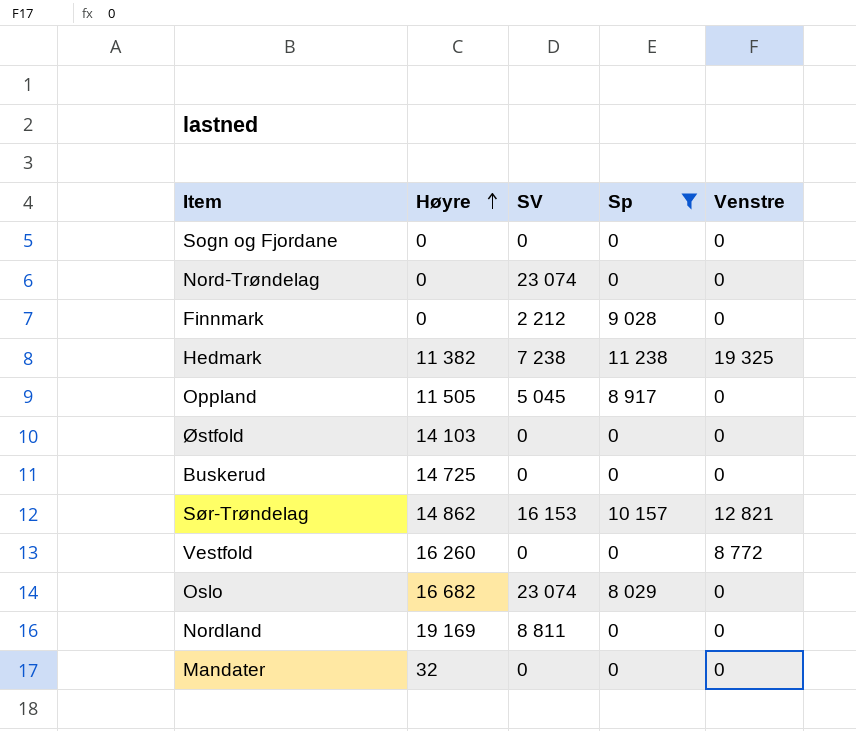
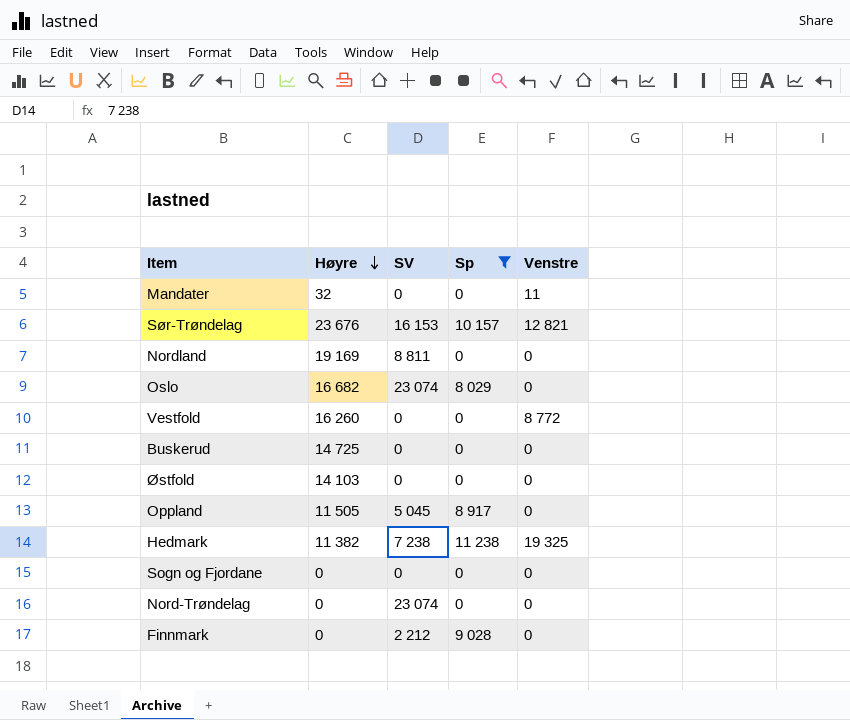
row order: Høyre ascending -> Høyre descending
Mandater | Venstre: 0 -> 11
Sør-Trøndelag | Høyre: 14 862 -> 23 676

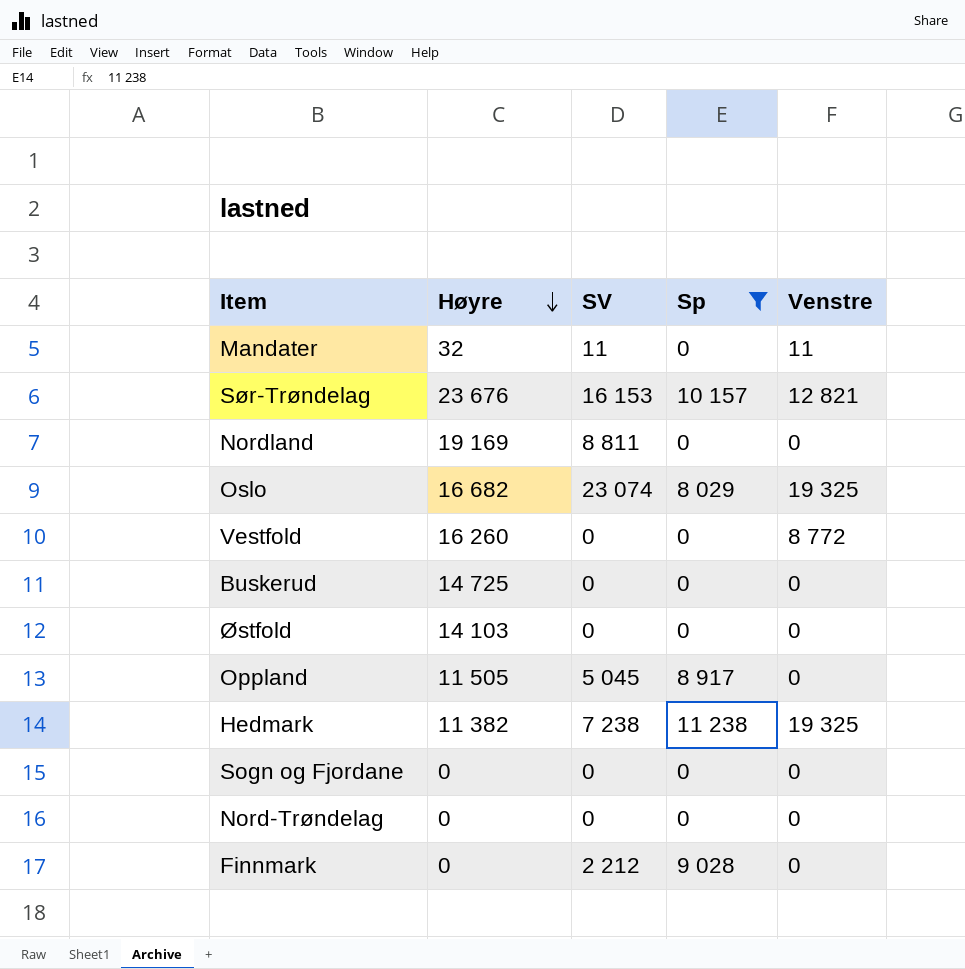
Mandater | SV: 0 -> 11
Oslo | Venstre: 0 -> 19 325
Nord-Trøndelag | SV: 23 074 -> 0

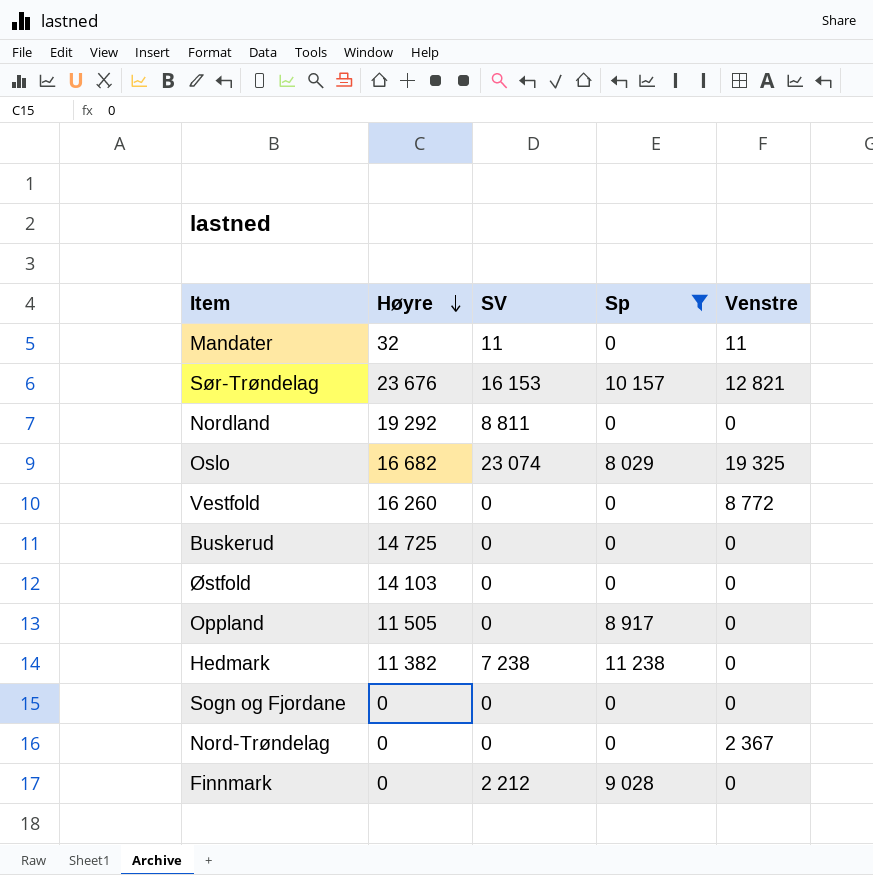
Nordland | Høyre: 19 169 -> 19 292
Oppland | SV: 5 045 -> 0
Hedmark | Venstre: 19 325 -> 0
Nord-Trøndelag | Venstre: 0 -> 2 367

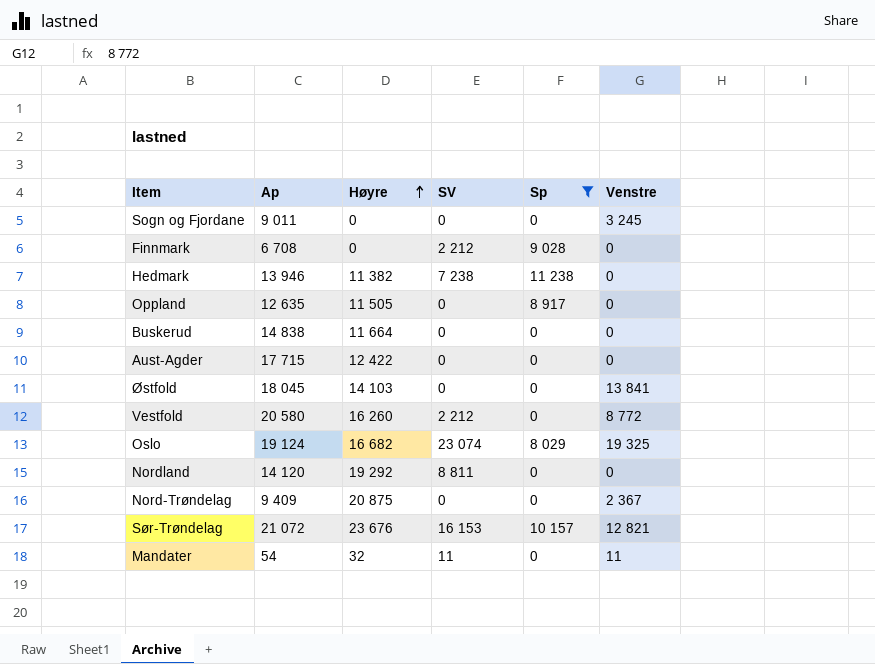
row order: Høyre descending -> Høyre ascending
column Ap | position: none -> 2
Sogn og Fjordane | Venstre: 0 -> 3 245
Buskerud | Høyre: 14 725 -> 11 664
row Aust-Agder: none -> 17 715 | 12 422 | 0 | 0 | 0
Østfold | Venstre: 0 -> 13 841
Vestfold | SV: 0 -> 2 212
Nord-Trøndelag | Høyre: 0 -> 20 875

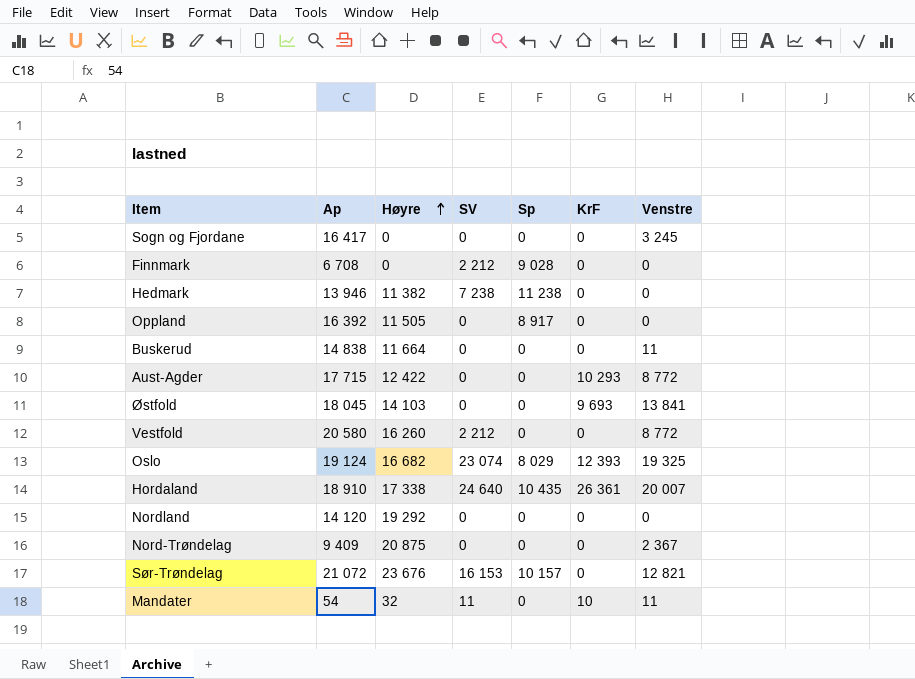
filter: Sp != 10 435 -> none
column KrF | position: none -> 6
Sogn og Fjordane | Ap: 9 011 -> 16 417
Oppland | Ap: 12 635 -> 16 392
Buskerud | Venstre: 0 -> 11
Aust-Agder | Venstre: 0 -> 8 772
Nordland | SV: 8 811 -> 0

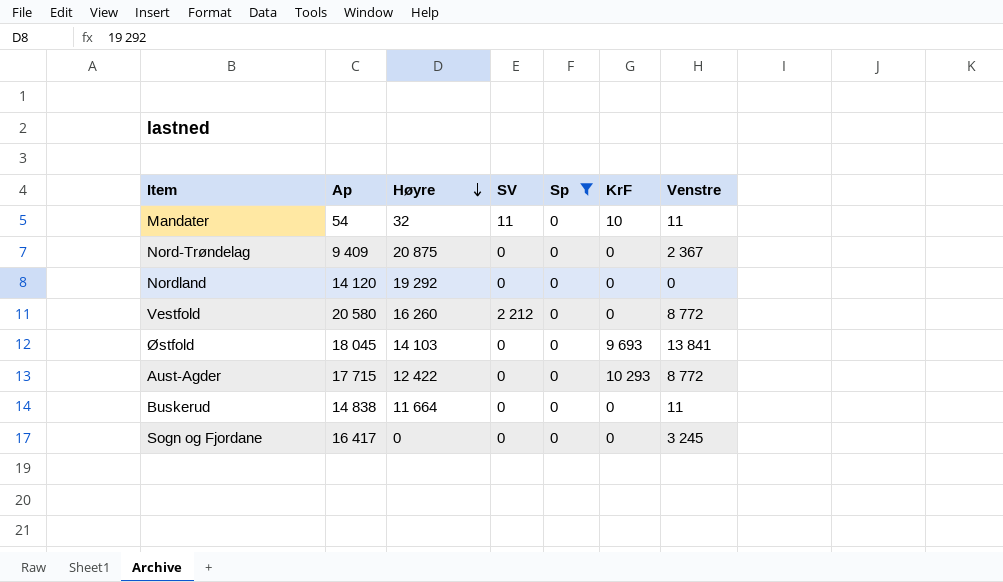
filter: none -> Sp = 0
row order: Høyre ascending -> Høyre descending

